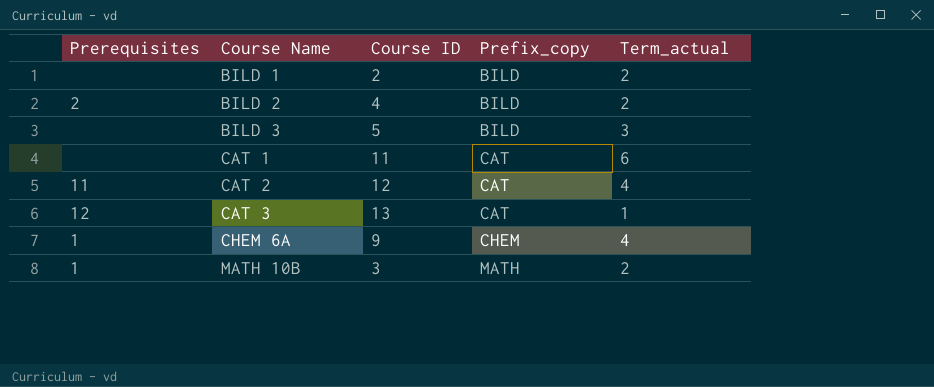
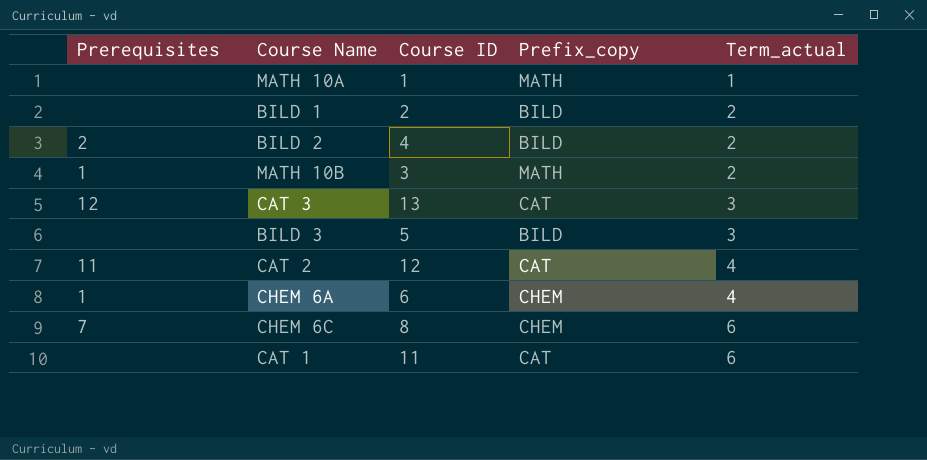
row order: Course Name ascending -> Term_actual ascending
row MATH 10A: none -> none | 1 | MATH | 1
CAT 3 | Term_actual: 1 -> 3
CHEM 6A | Course ID: 9 -> 6
row CHEM 6C: none -> 7 | 8 | CHEM | 6

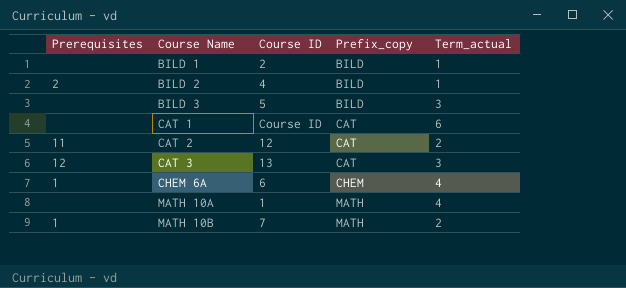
row order: Term_actual ascending -> Course Name ascending
row CHEM 6C: 7 | 8 | CHEM | 6 -> none
BILD 1 | Term_actual: 2 -> 1
BILD 2 | Term_actual: 2 -> 1
CAT 1 | Course ID: 11 -> Course ID
CAT 2 | Term_actual: 4 -> 2
MATH 10A | Term_actual: 1 -> 4
MATH 10B | Course ID: 3 -> 7

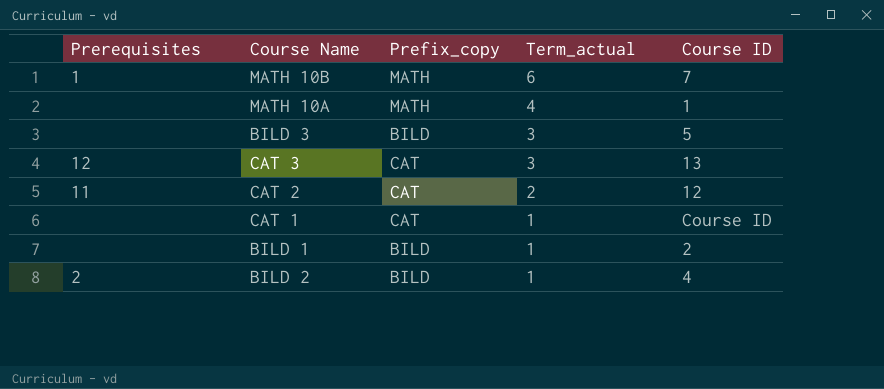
row order: Course Name ascending -> Term_actual descending
column Course ID | position: 3 -> 5
row CHEM 6A: 1 | 6 | CHEM | 4 -> none
MATH 10B | Term_actual: 2 -> 6
CAT 1 | Term_actual: 6 -> 1

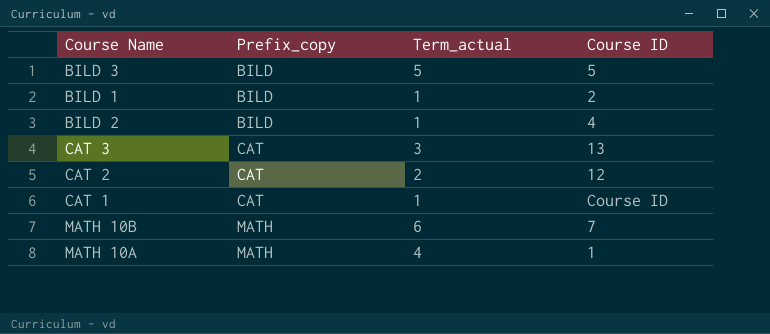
row order: Term_actual descending -> Prefix_copy ascending
column Prerequisites | position: 1 -> none
BILD 3 | Term_actual: 3 -> 5

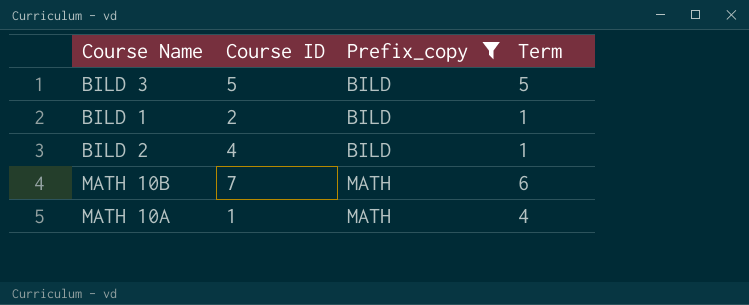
filter: none -> Prefix_copy != CAT
column Course ID | position: 4 -> 2
column name: Term_actual -> Term

